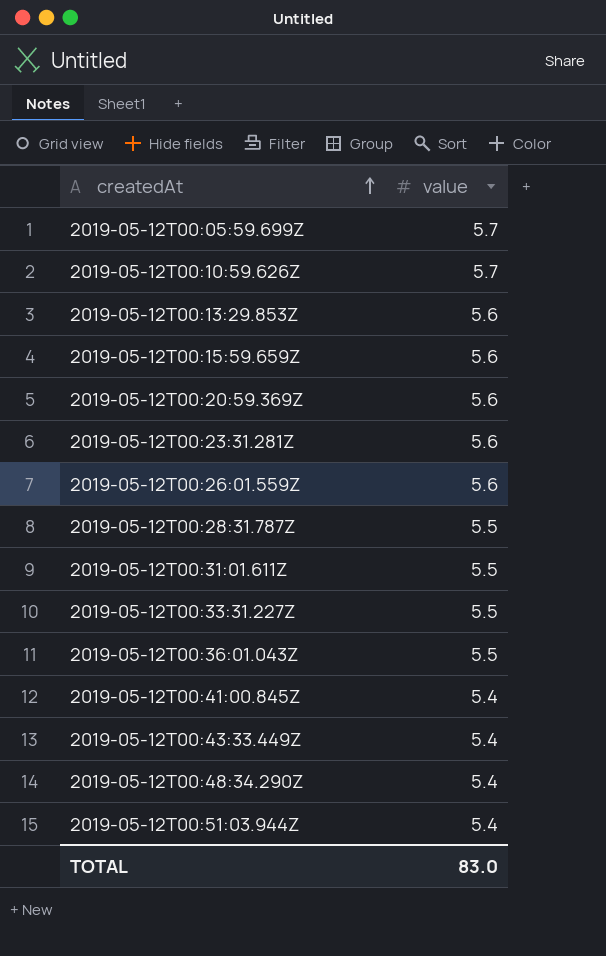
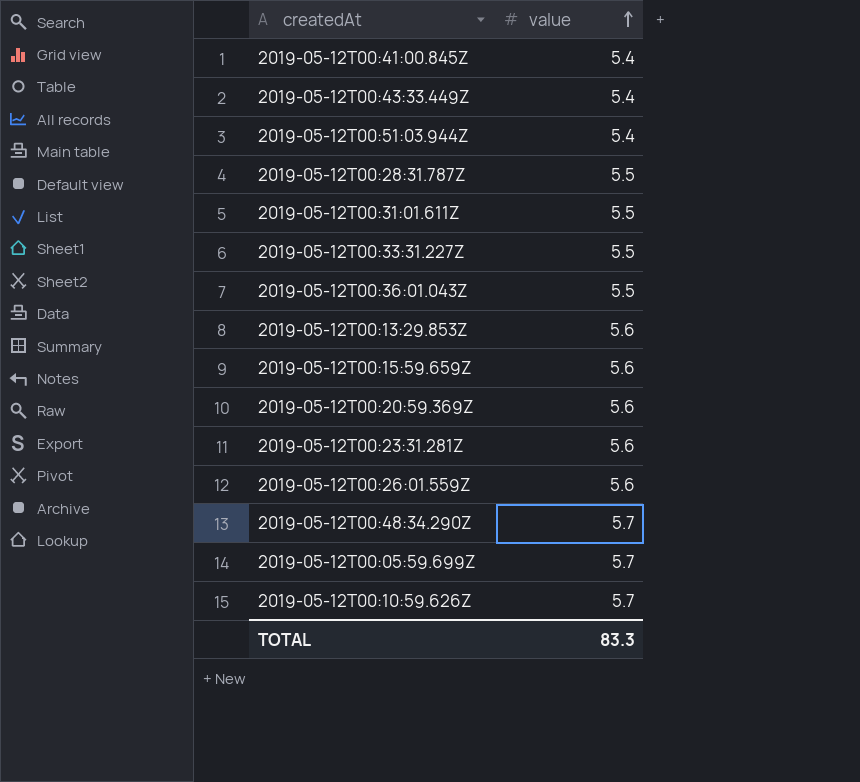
row order: createdAt ascending -> value ascending
2019-05-12T00:48:34.290Z | value: 5.4 -> 5.7
TOTAL | value: 83.0 -> 83.3

